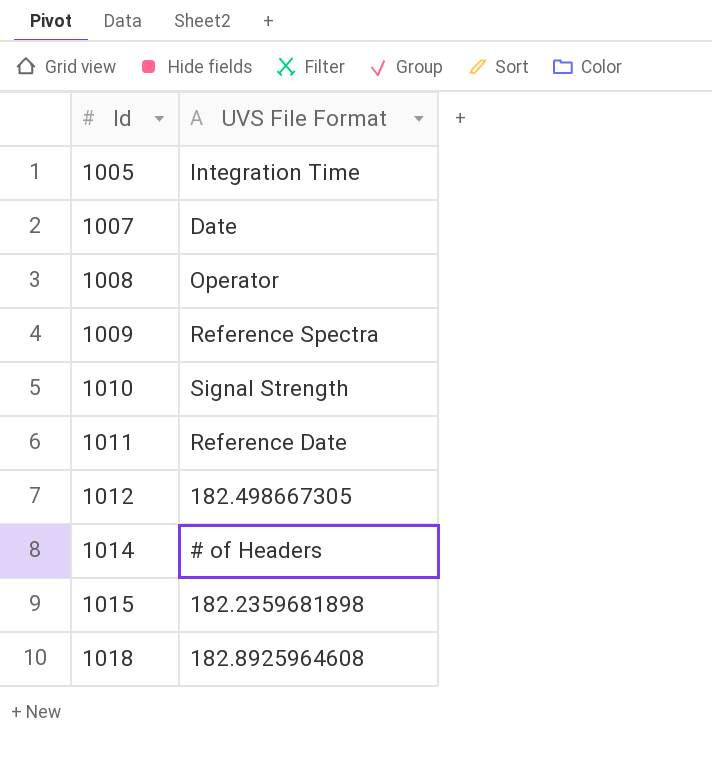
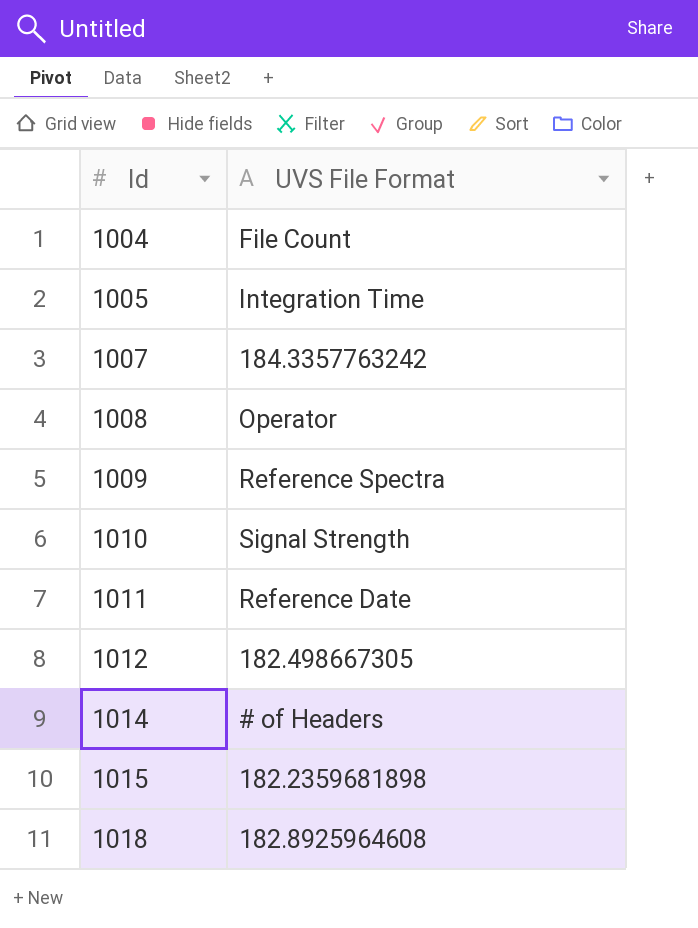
row 1004: none -> File Count
1007 | UVS File Format: Date -> 184.3357763242

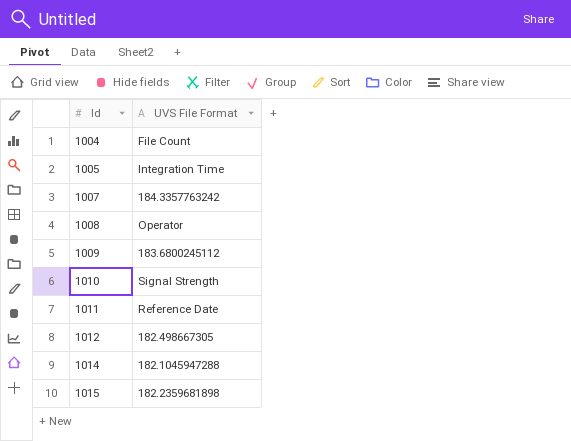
row 1018: 182.8925964608 -> none
1009 | UVS File Format: Reference Spectra -> 183.6800245112
1014 | UVS File Format: # of Headers -> 182.1045947288

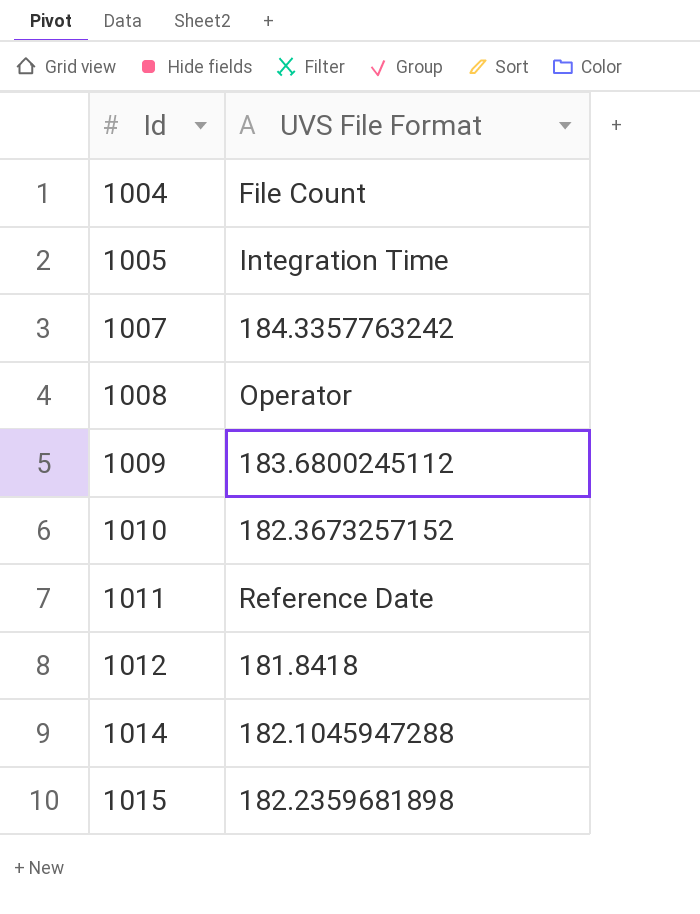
1010 | UVS File Format: Signal Strength -> 182.3673257152
1012 | UVS File Format: 182.498667305 -> 181.8418

